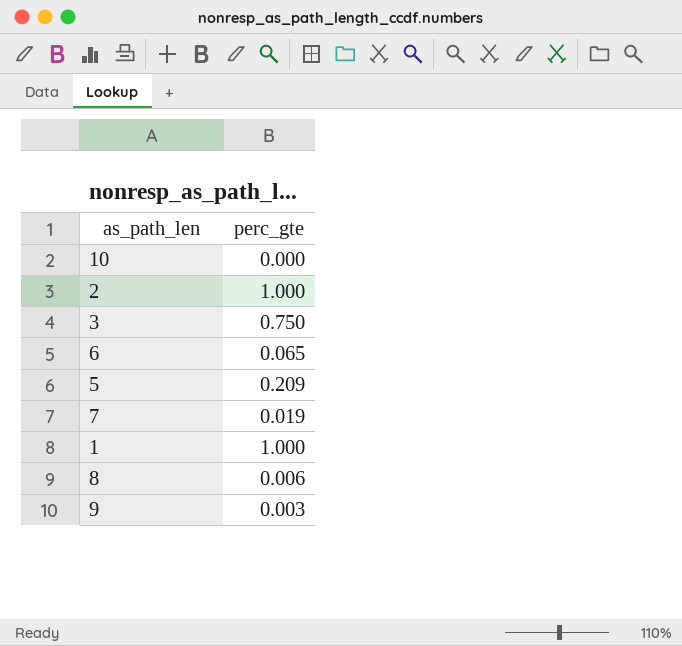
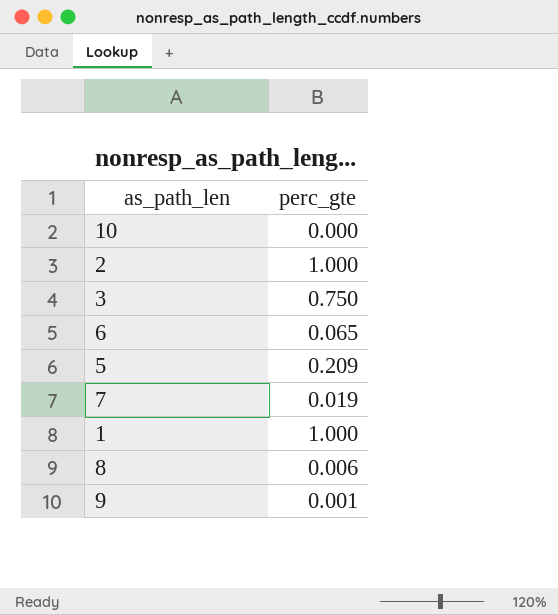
9 | perc_gte: 0.003 -> 0.001

